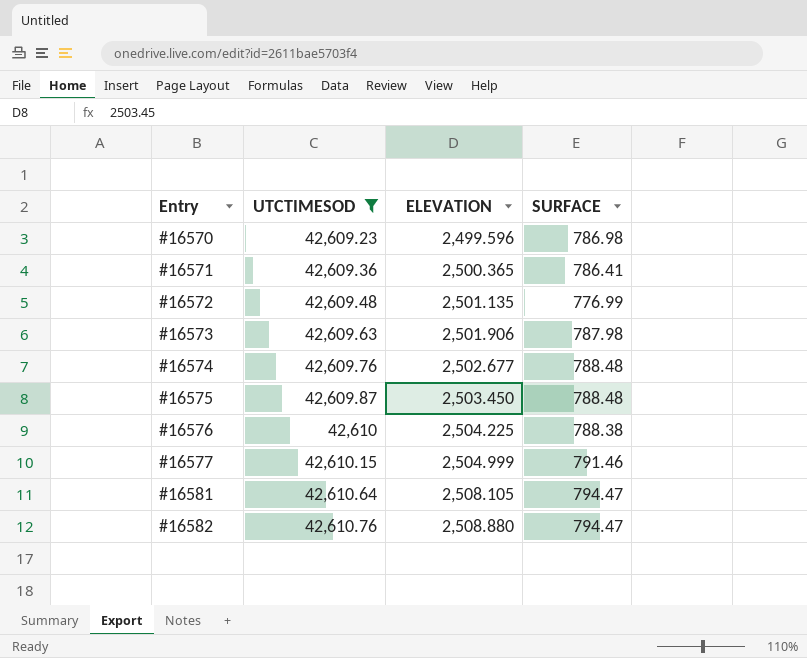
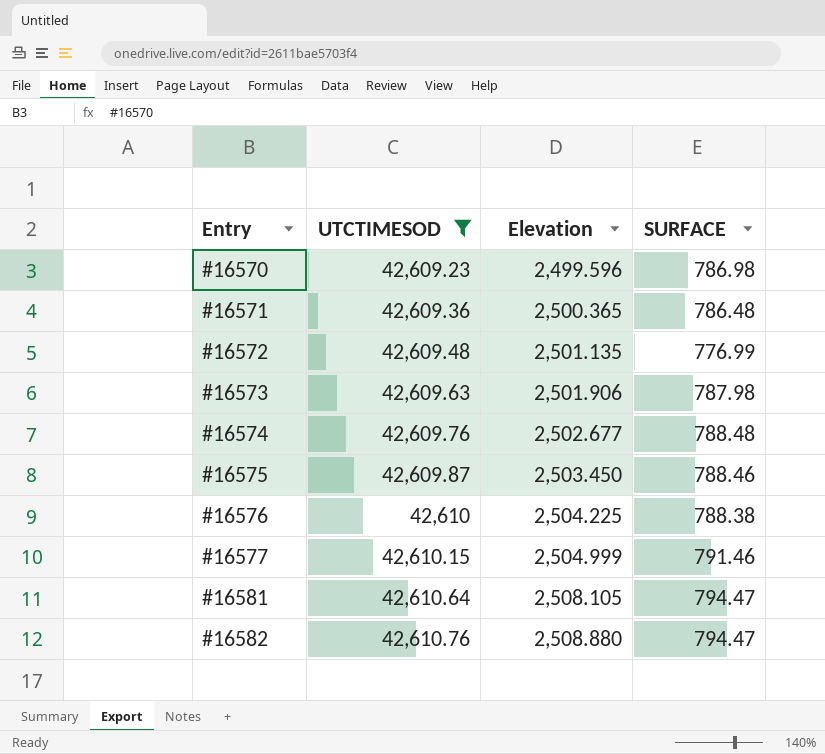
column name: ELEVATION -> Elevation
#16571 | SURFACE: 786.41 -> 786.48
#16575 | SURFACE: 788.48 -> 788.46

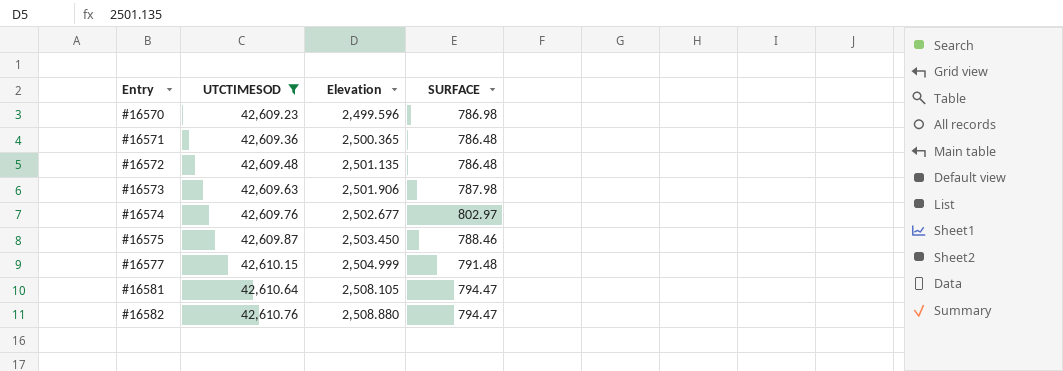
row #16576: 42,610 | 2,504.225 | 788.38 -> none
#16572 | SURFACE: 776.99 -> 786.48
#16574 | SURFACE: 788.48 -> 802.97
#16577 | SURFACE: 791.46 -> 791.48

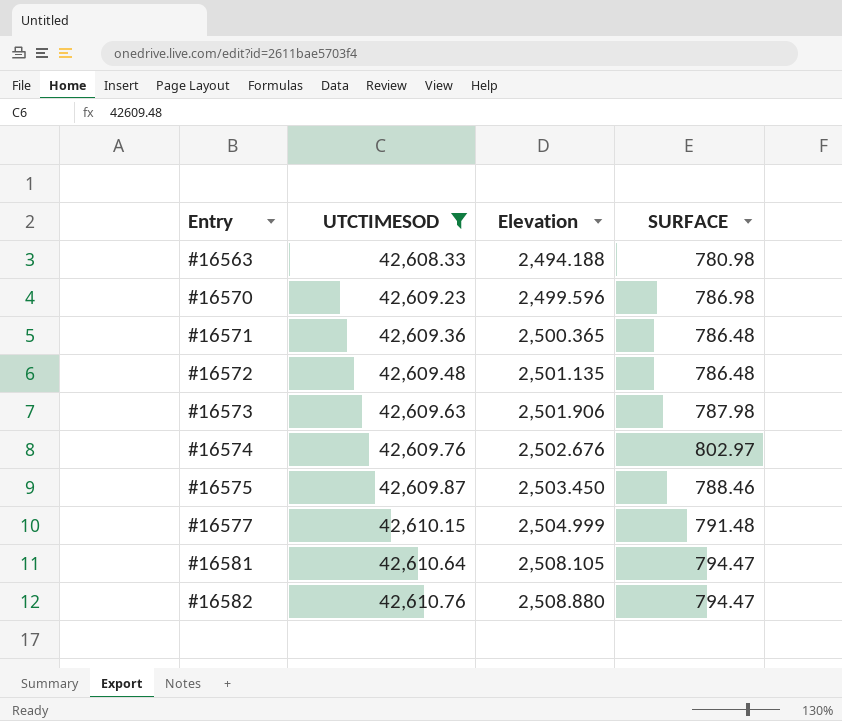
row #16563: none -> 42,608.33 | 2,494.188 | 780.98
#16574 | Elevation: 2,502.677 -> 2,502.676

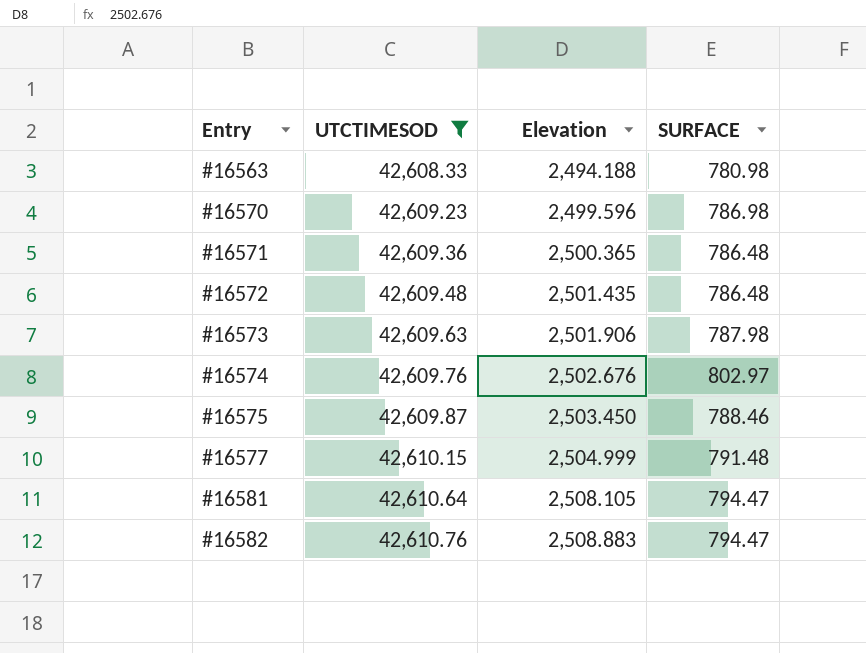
#16572 | Elevation: 2,501.135 -> 2,501.435
#16582 | Elevation: 2,508.880 -> 2,508.883

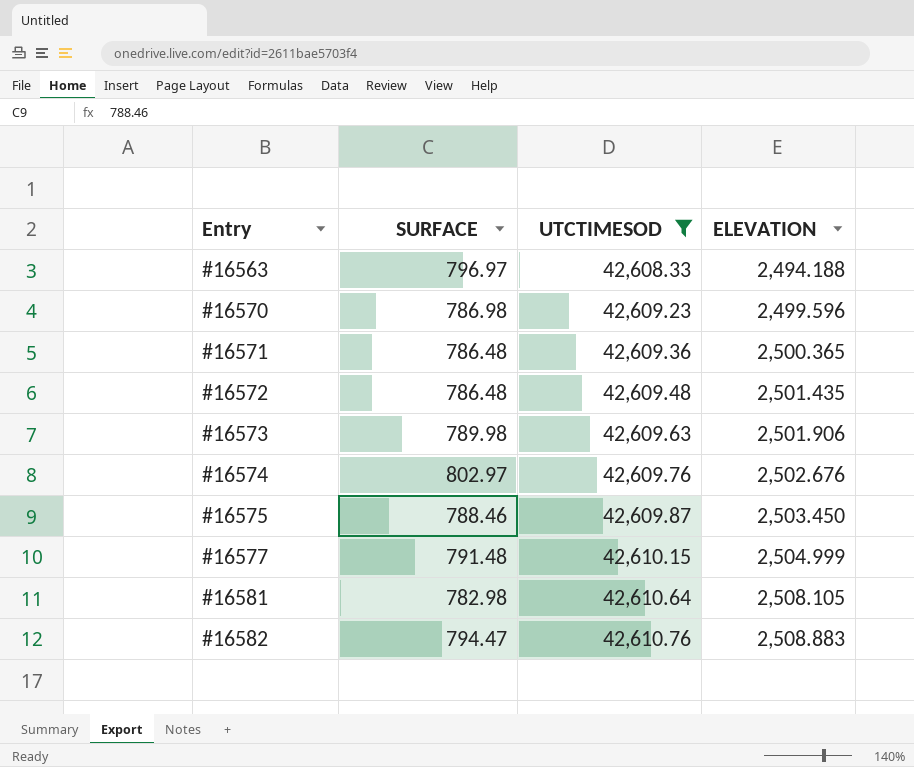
column SURFACE | position: 4 -> 2
column name: Elevation -> ELEVATION
#16563 | SURFACE: 780.98 -> 796.97
#16573 | SURFACE: 787.98 -> 789.98
#16581 | SURFACE: 794.47 -> 782.98

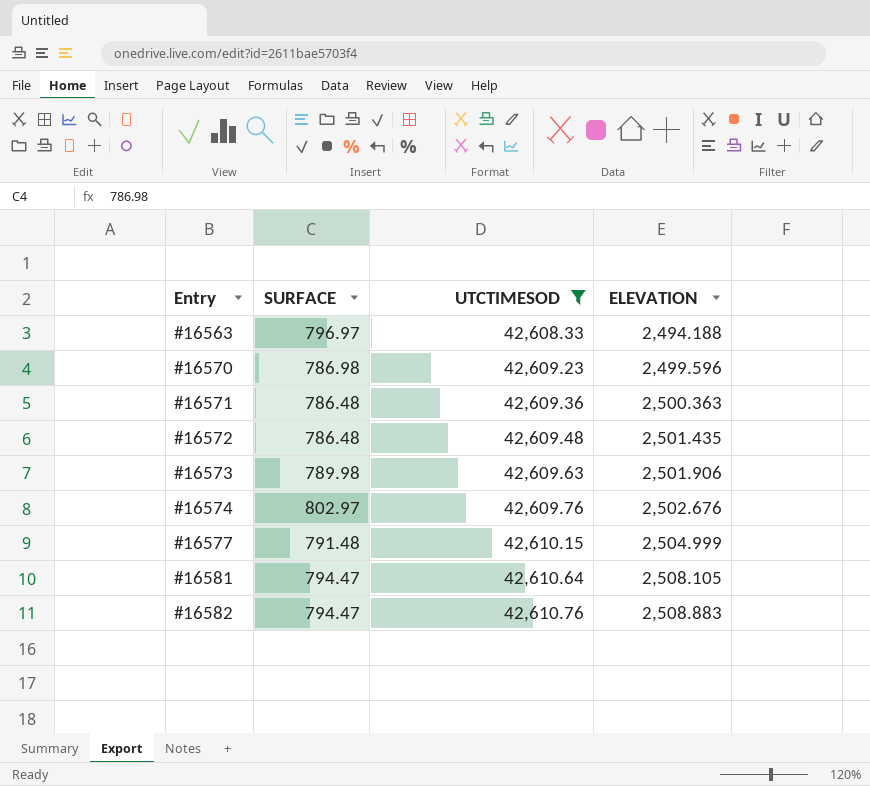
row #16575: 788.46 | 42,609.87 | 2,503.450 -> none
#16571 | ELEVATION: 2,500.365 -> 2,500.363
#16581 | SURFACE: 782.98 -> 794.47

